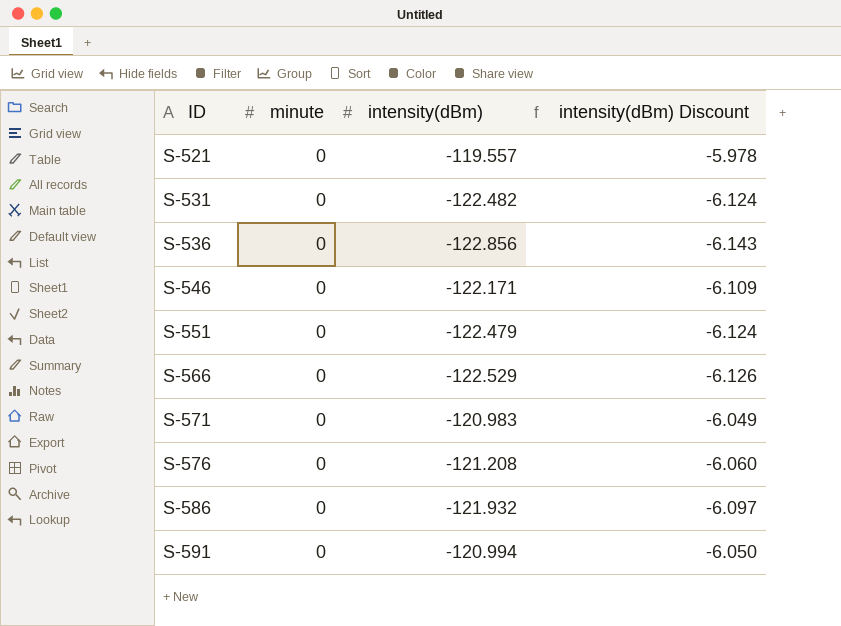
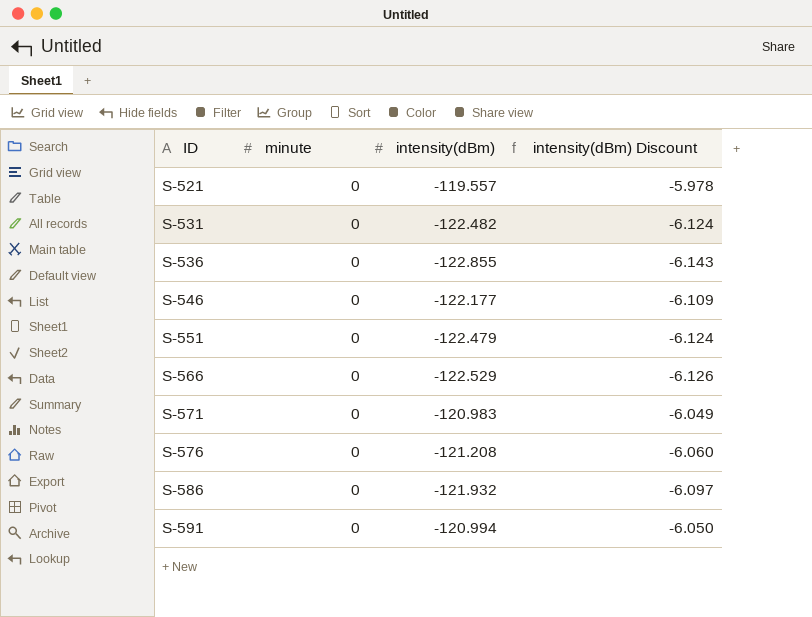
S-536 | intensity(dBm): -122.856 -> -122.855
S-546 | intensity(dBm): -122.171 -> -122.177

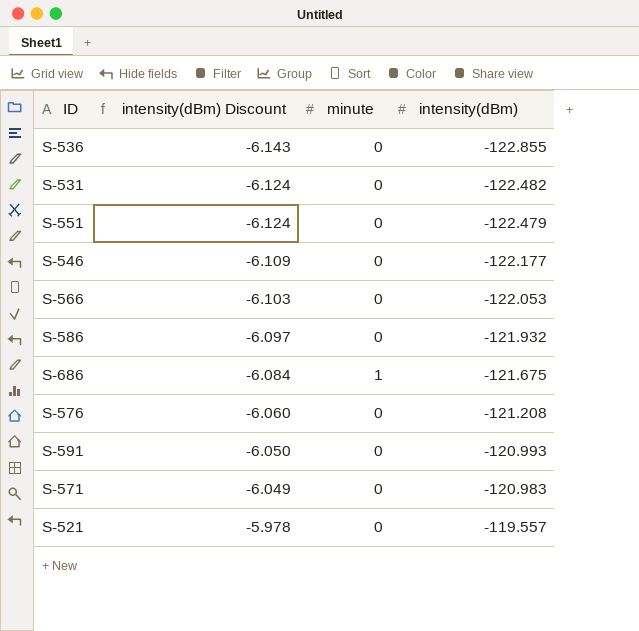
row order: ID ascending -> intensity(dBm) Discount ascending
column intensity(dBm) Discount | position: 4 -> 2
S-566 | intensity(dBm) Discount: -6.126 -> -6.103
S-566 | intensity(dBm): -122.529 -> -122.053
row S-686: none -> -6.084 | 1 | -121.675
S-591 | intensity(dBm): -120.994 -> -120.993

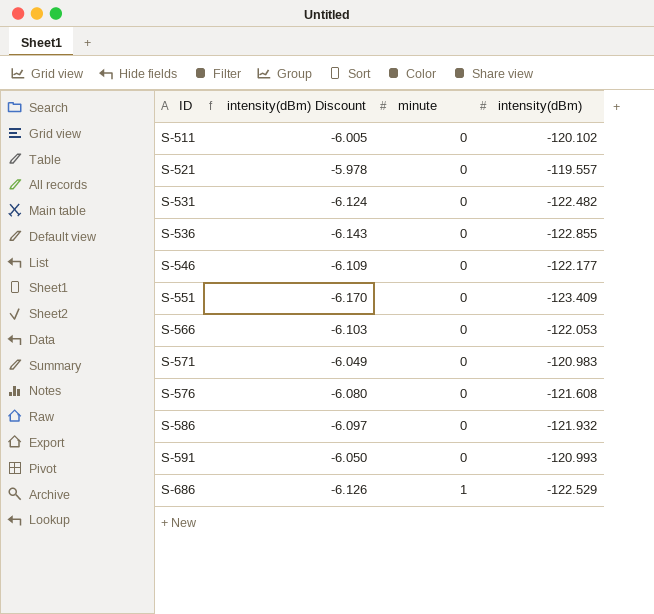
row order: intensity(dBm) Discount ascending -> ID ascending
row S-511: none -> -6.005 | 0 | -120.102
S-551 | intensity(dBm) Discount: -6.124 -> -6.170
S-551 | intensity(dBm): -122.479 -> -123.409
S-576 | intensity(dBm) Discount: -6.060 -> -6.080
S-576 | intensity(dBm): -121.208 -> -121.608
S-686 | intensity(dBm) Discount: -6.084 -> -6.126
S-686 | intensity(dBm): -121.675 -> -122.529

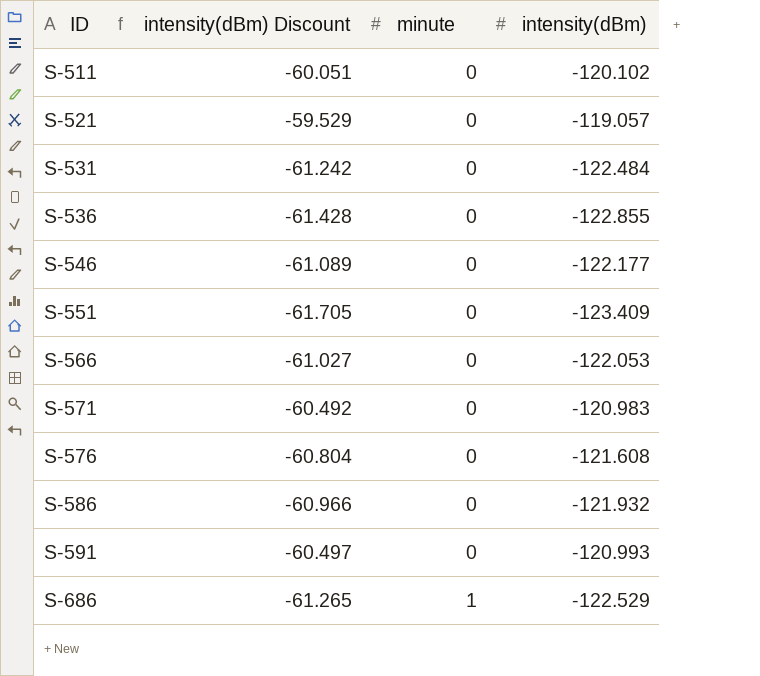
column intensity(dBm) Discount | formula: [intensity(dBm)] * 0.05 -> [intensity(dBm)] * 0.5
S-521 | intensity(dBm): -119.557 -> -119.057
S-531 | intensity(dBm): -122.482 -> -122.484

